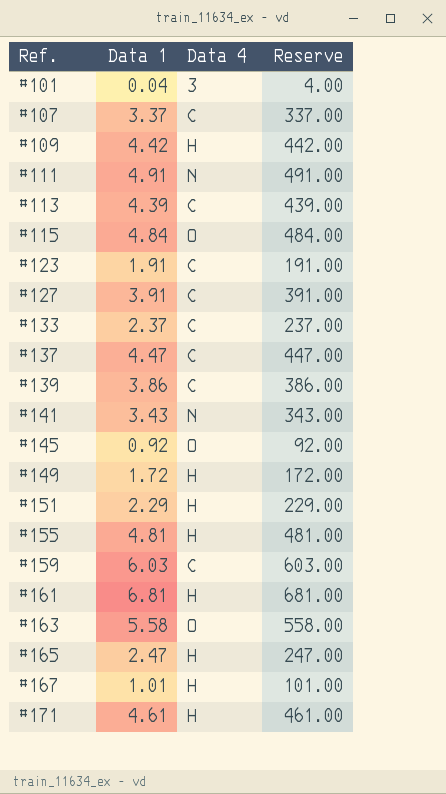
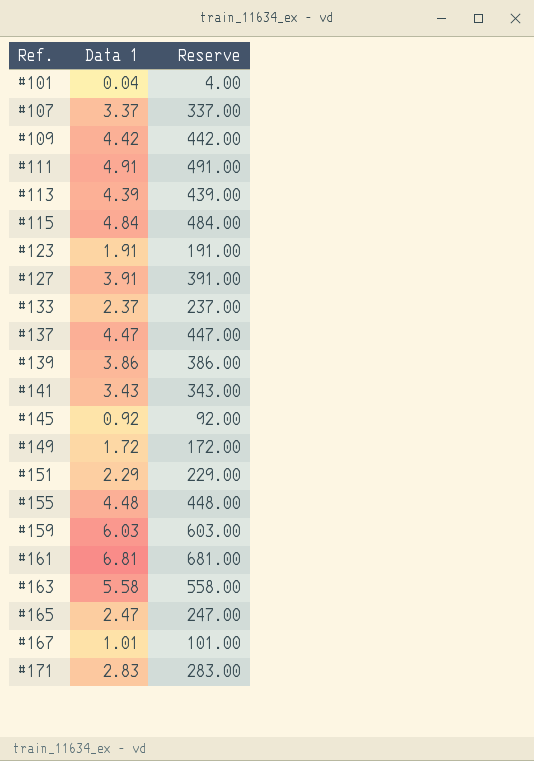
column Data 4 | position: 3 -> none
#155 | Data 1: 4.81 -> 4.48
#155 | Reserve: 481.00 -> 448.00
#171 | Data 1: 4.61 -> 2.83
#171 | Reserve: 461.00 -> 283.00

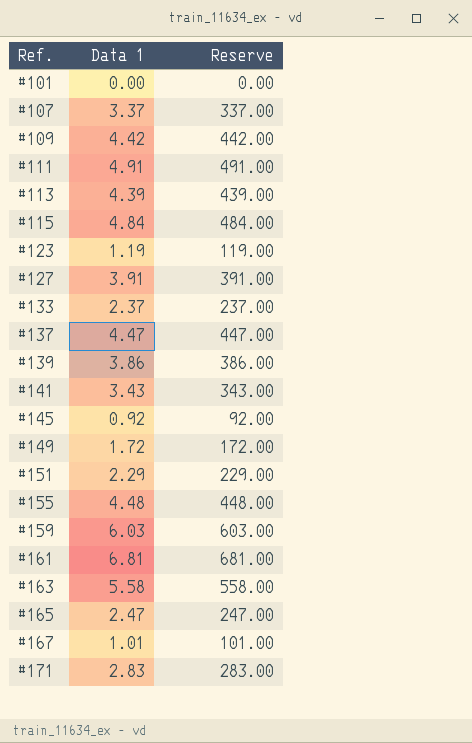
#101 | Data 1: 0.04 -> 0.00
#101 | Reserve: 4.00 -> 0.00
#123 | Data 1: 1.91 -> 1.19
#123 | Reserve: 191.00 -> 119.00

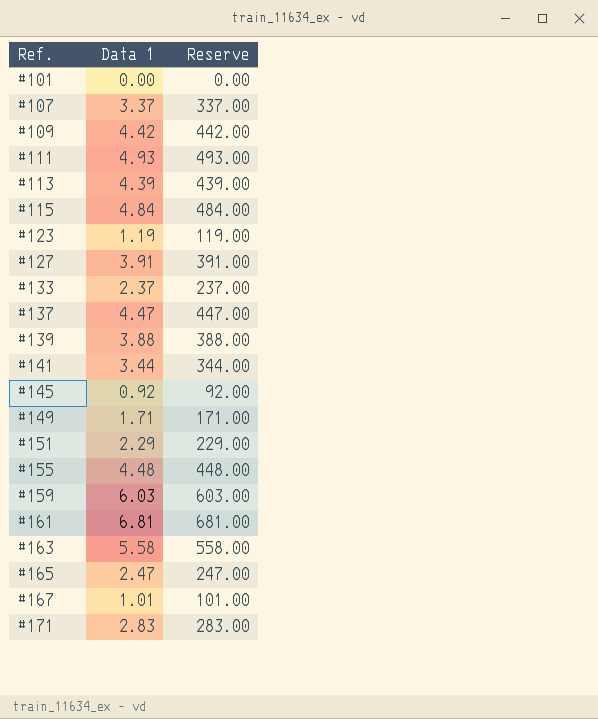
#111 | Data 1: 4.91 -> 4.93
#111 | Reserve: 491.00 -> 493.00
#139 | Data 1: 3.86 -> 3.88
#139 | Reserve: 386.00 -> 388.00
#141 | Data 1: 3.43 -> 3.44
#141 | Reserve: 343.00 -> 344.00
#149 | Data 1: 1.72 -> 1.71
#149 | Reserve: 172.00 -> 171.00

